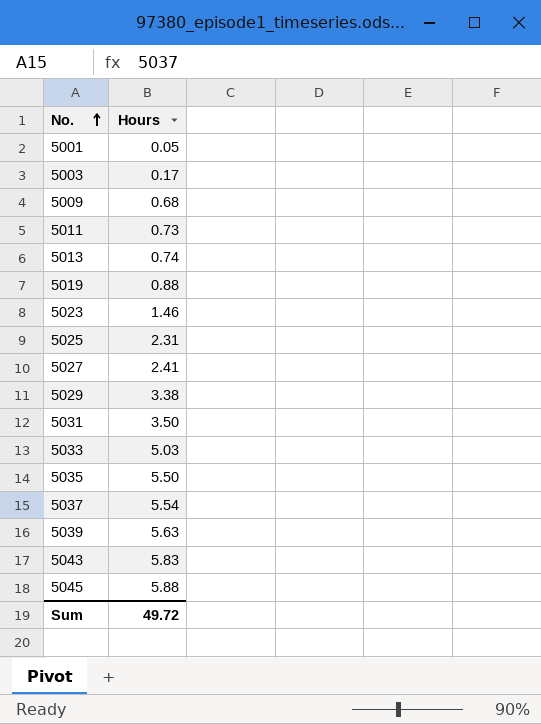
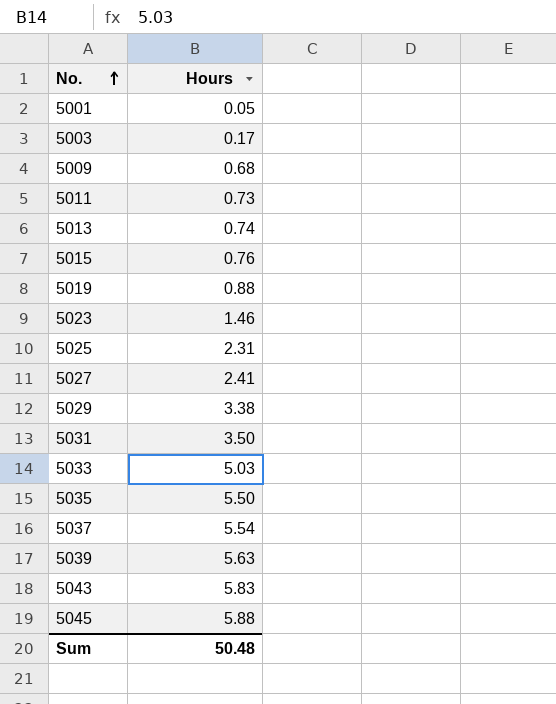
row 5015: none -> 0.76
Sum | Hours: 49.72 -> 50.48

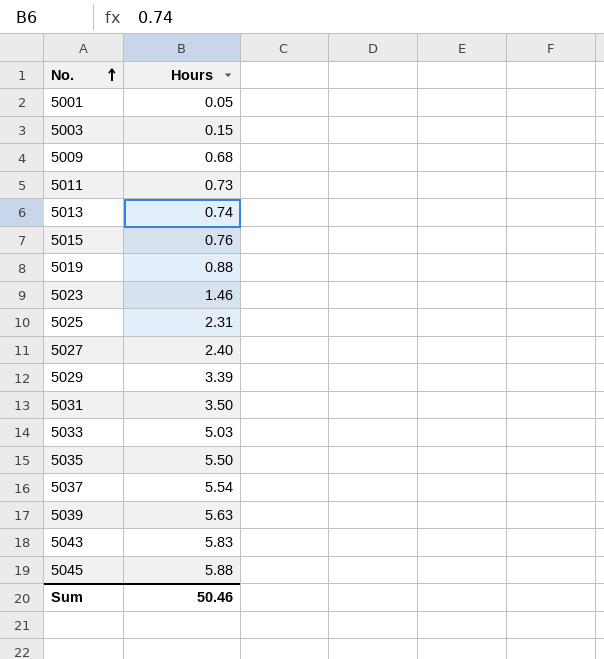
5003 | Hours: 0.17 -> 0.15
5027 | Hours: 2.41 -> 2.40
5029 | Hours: 3.38 -> 3.39
Sum | Hours: 50.48 -> 50.46

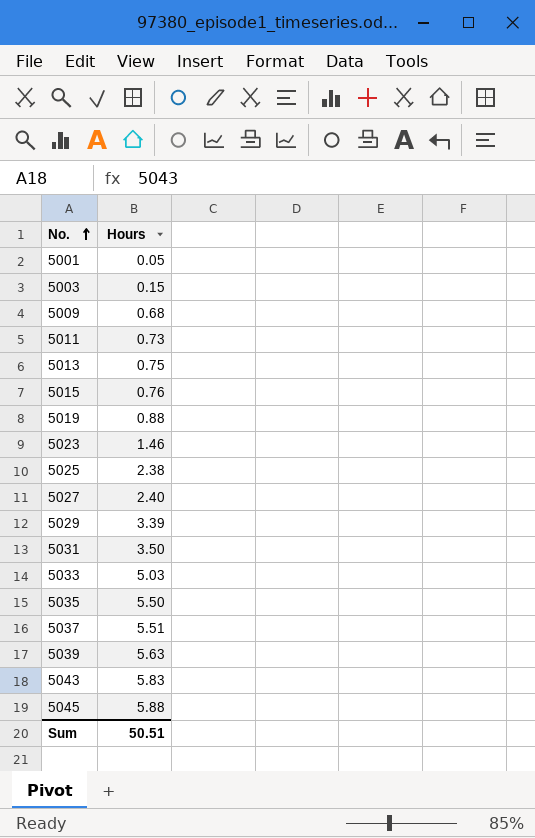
5013 | Hours: 0.74 -> 0.75
5025 | Hours: 2.31 -> 2.38
5037 | Hours: 5.54 -> 5.51
Sum | Hours: 50.46 -> 50.51

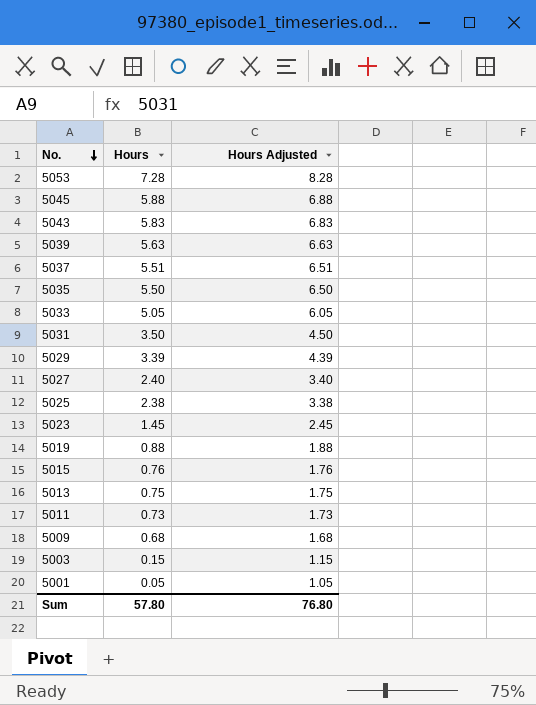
row order: No. ascending -> No. descending
column Hours Adjusted | formula: none -> [Hours] + 1
row 5053: none -> 7.28 | 8.28
5033 | Hours: 5.03 -> 5.05
5023 | Hours: 1.46 -> 1.45
Sum | Hours: 50.51 -> 57.80

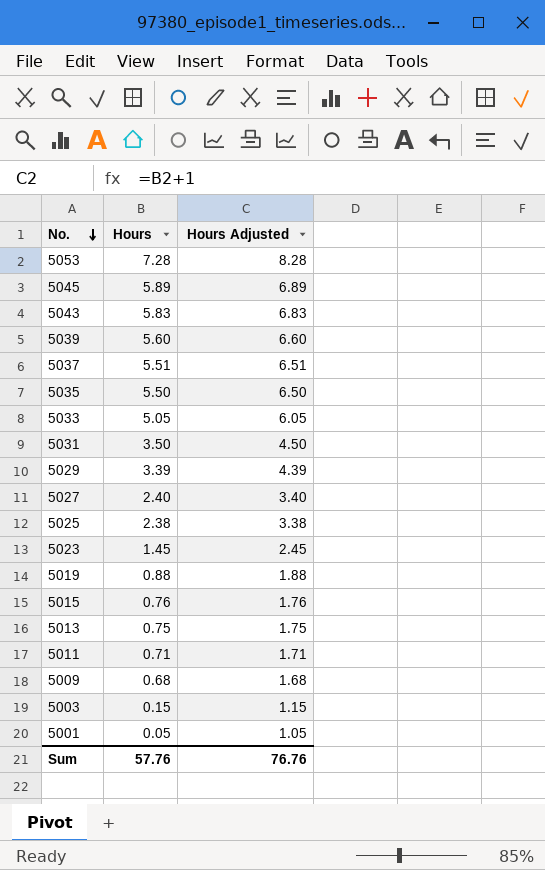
5045 | Hours: 5.88 -> 5.89
5045 | Hours Adjusted: 6.88 -> 6.89
5039 | Hours: 5.63 -> 5.60
5039 | Hours Adjusted: 6.63 -> 6.60
5011 | Hours: 0.73 -> 0.71
5011 | Hours Adjusted: 1.73 -> 1.71
Sum | Hours: 57.80 -> 57.76
Sum | Hours Adjusted: 76.80 -> 76.76

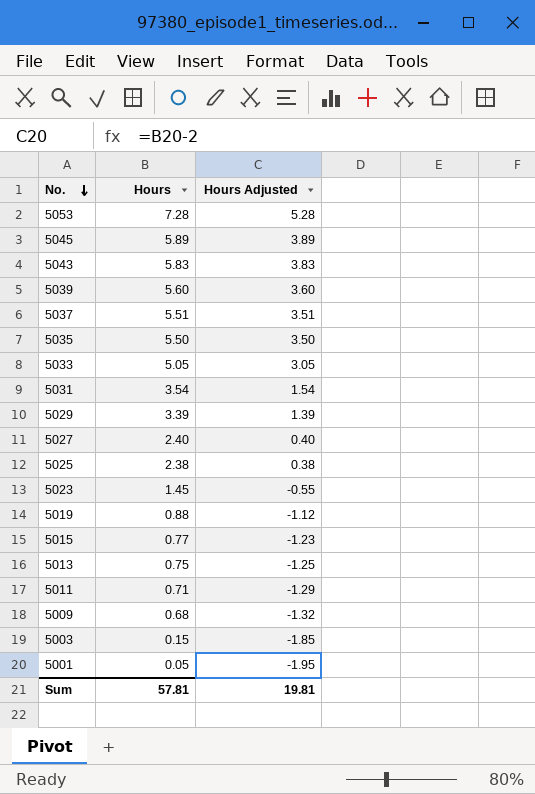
column Hours Adjusted | formula: [Hours] + 1 -> [Hours] - 2
5031 | Hours: 3.50 -> 3.54
5015 | Hours: 0.76 -> 0.77
Sum | Hours: 57.76 -> 57.81
Sum | Hours Adjusted: 76.76 -> 19.81

